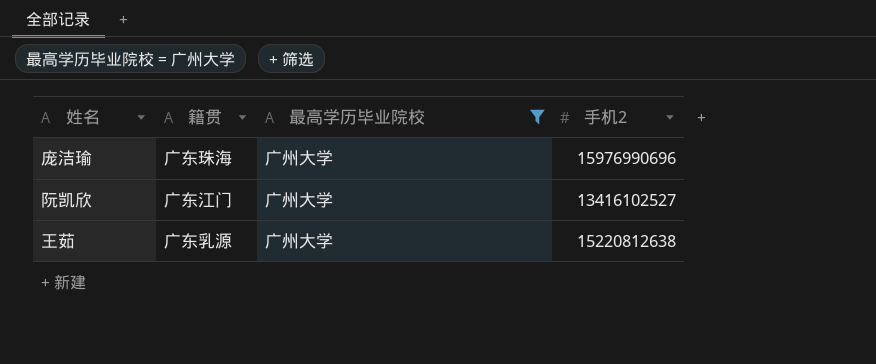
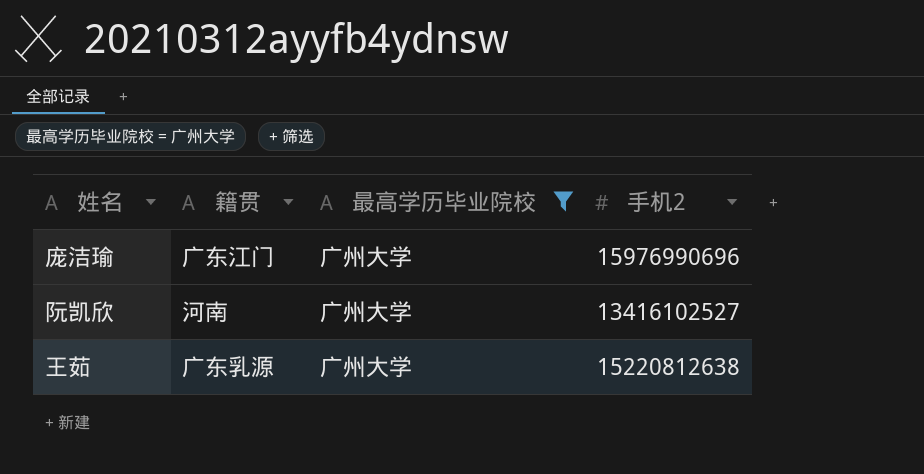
庞洁瑜 | 籍贯: 广东珠海 -> 广东江门
阮凯欣 | 籍贯: 广东江门 -> 河南

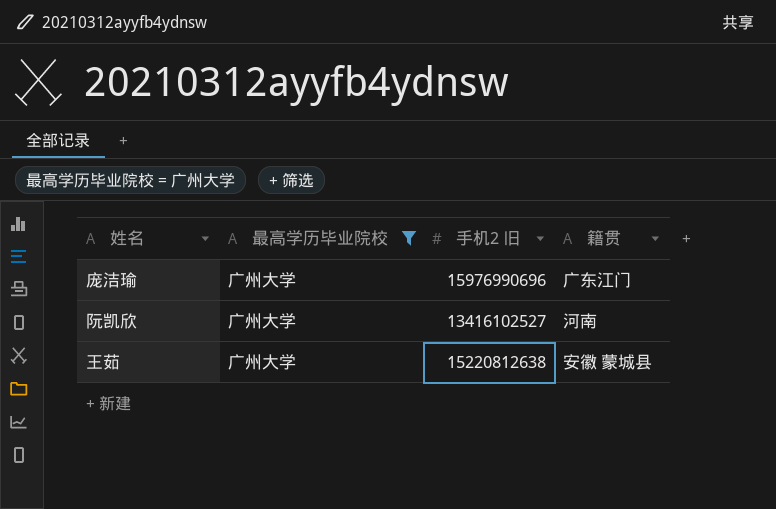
column name: 手机2 -> 手机2 旧
column 籍贯 | position: 2 -> 4
王茹 | 籍贯: 广东乳源 -> 安徽 蒙城县

